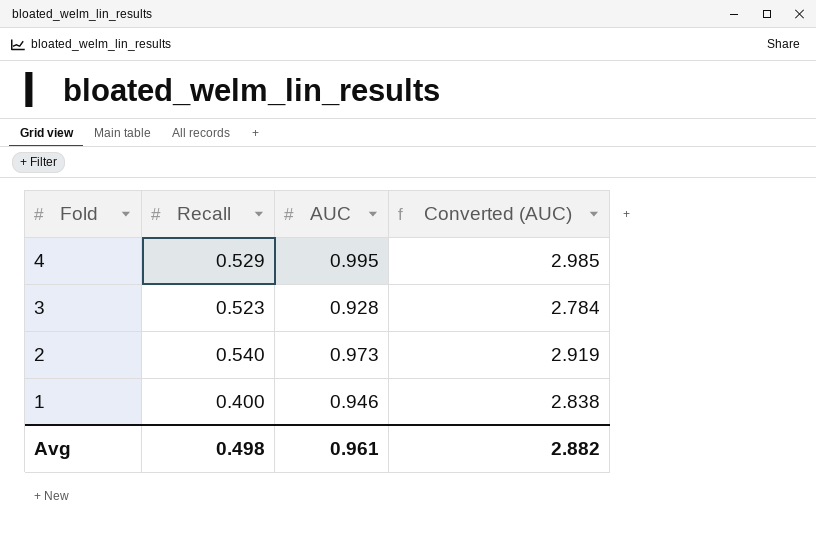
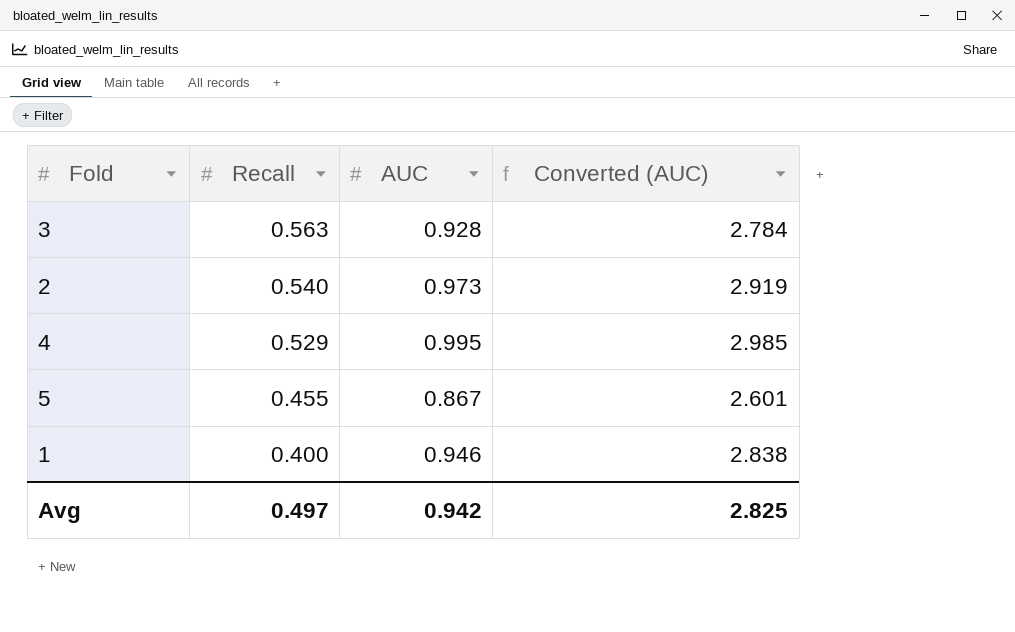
row order: Fold descending -> Recall descending
3 | Recall: 0.523 -> 0.563
row 5: none -> 0.455 | 0.867 | 2.601
Avg | Recall: 0.498 -> 0.497
Avg | AUC: 0.961 -> 0.942
Avg | Converted (AUC): 2.882 -> 2.825

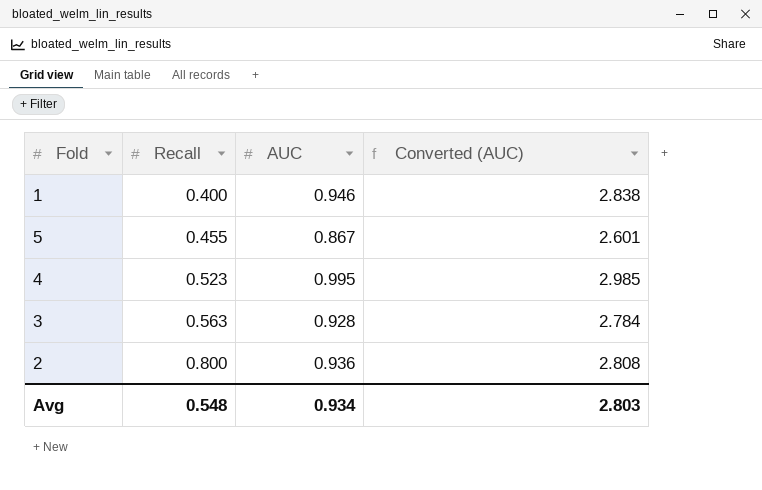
row order: Recall descending -> Recall ascending
4 | Recall: 0.529 -> 0.523
2 | Recall: 0.540 -> 0.800
2 | AUC: 0.973 -> 0.936
2 | Converted (AUC): 2.919 -> 2.808
Avg | Recall: 0.497 -> 0.548
Avg | AUC: 0.942 -> 0.934
Avg | Converted (AUC): 2.825 -> 2.803

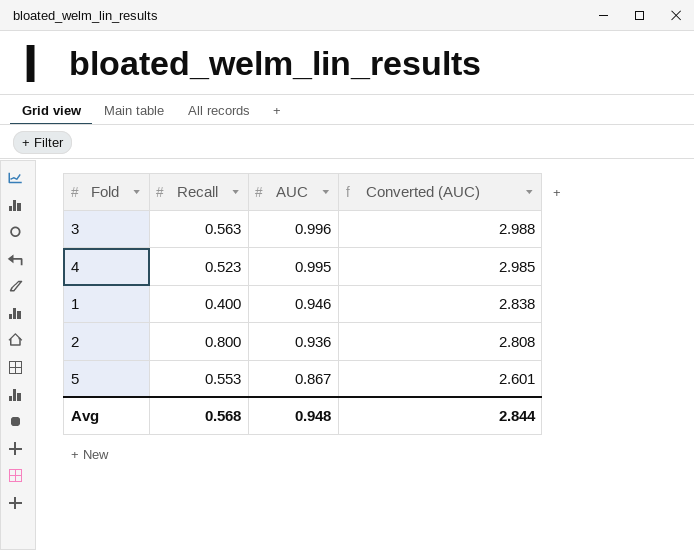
row order: Recall ascending -> AUC descending
3 | AUC: 0.928 -> 0.996
3 | Converted (AUC): 2.784 -> 2.988
5 | Recall: 0.455 -> 0.553
Avg | Recall: 0.548 -> 0.568
Avg | AUC: 0.934 -> 0.948
Avg | Converted (AUC): 2.803 -> 2.844

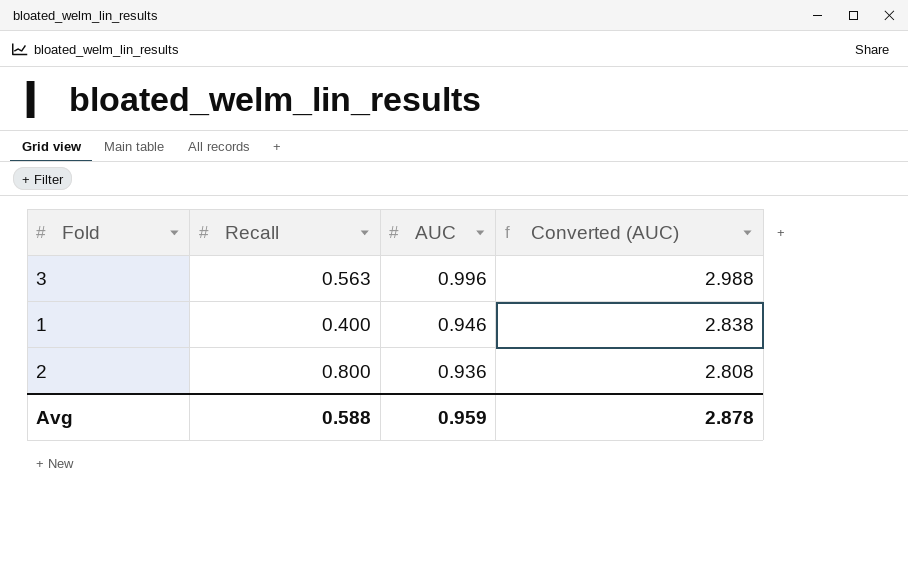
row 4: 0.523 | 0.995 | 2.985 -> none
row 5: 0.553 | 0.867 | 2.601 -> none
Avg | Recall: 0.568 -> 0.588
Avg | AUC: 0.948 -> 0.959
Avg | Converted (AUC): 2.844 -> 2.878

